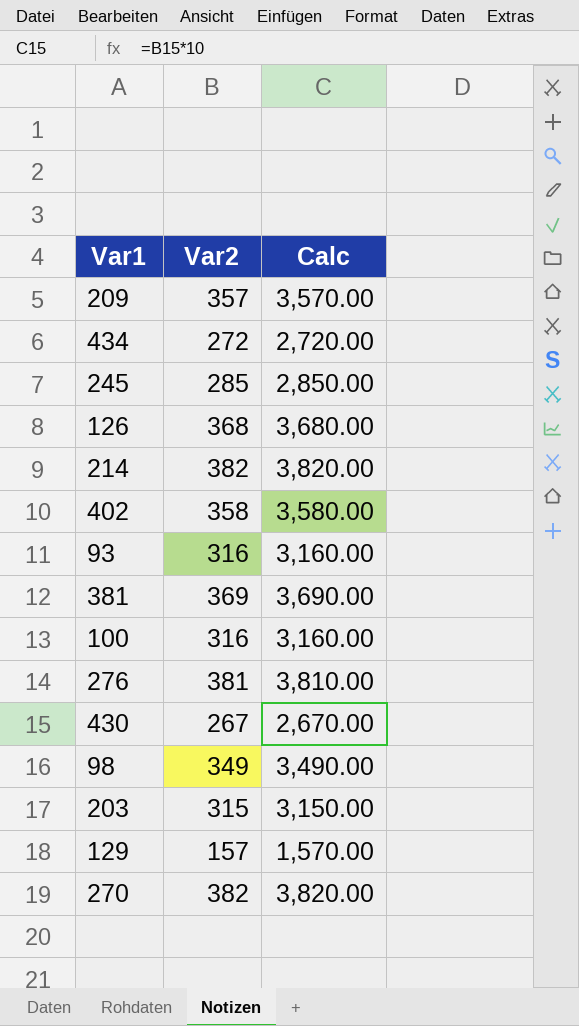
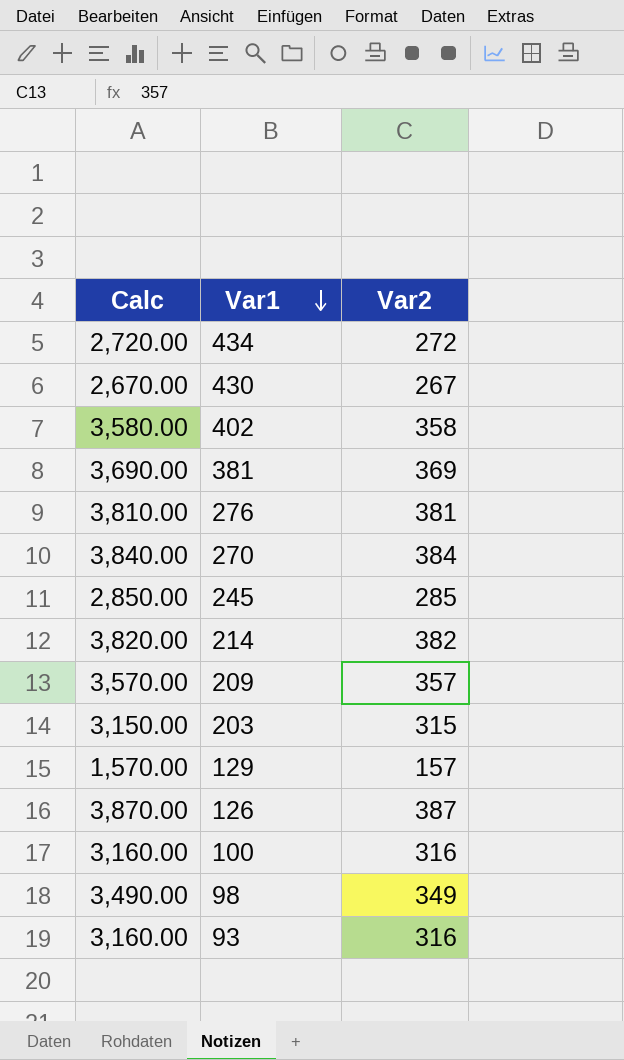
row order: none -> Var1 descending
column Calc | position: 3 -> 1
270 | Calc: 3,820.00 -> 3,840.00
270 | Var2: 382 -> 384
126 | Calc: 3,680.00 -> 3,870.00
126 | Var2: 368 -> 387

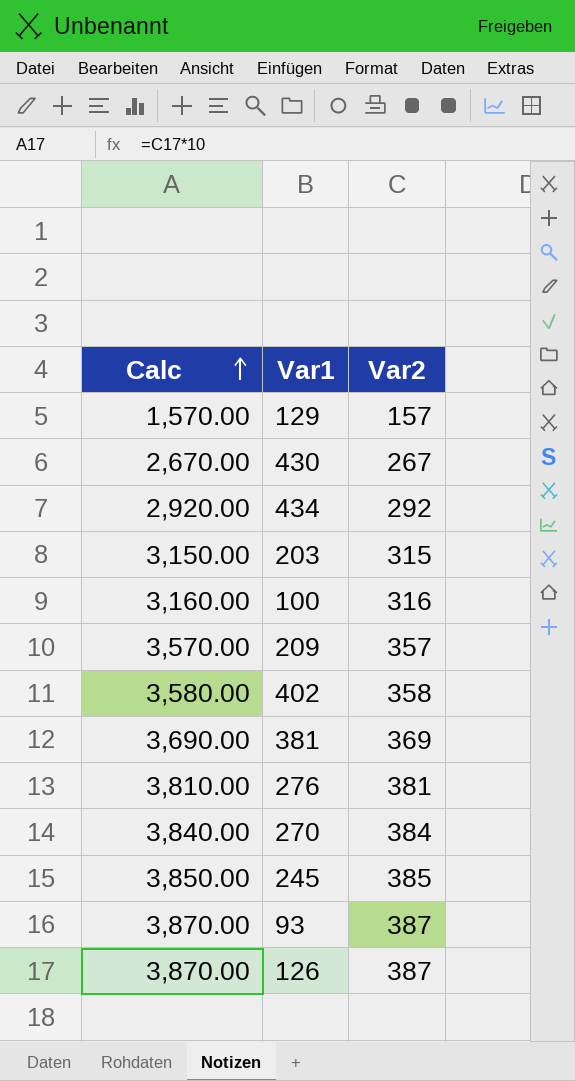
row order: Var1 descending -> Calc ascending
row 214: 3,820.00 | 382 -> none
row 98: 3,490.00 | 349 -> none
434 | Calc: 2,720.00 -> 2,920.00
434 | Var2: 272 -> 292
245 | Calc: 2,850.00 -> 3,850.00
245 | Var2: 285 -> 385
93 | Calc: 3,160.00 -> 3,870.00
93 | Var2: 316 -> 387

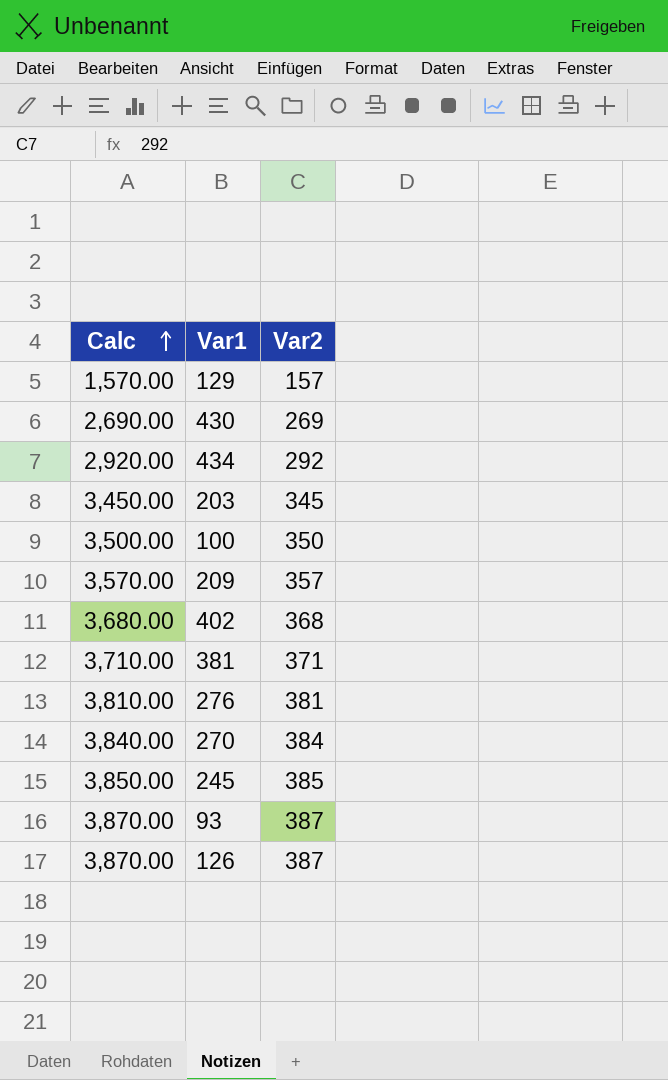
430 | Calc: 2,670.00 -> 2,690.00
430 | Var2: 267 -> 269
203 | Calc: 3,150.00 -> 3,450.00
203 | Var2: 315 -> 345
100 | Calc: 3,160.00 -> 3,500.00
100 | Var2: 316 -> 350
402 | Calc: 3,580.00 -> 3,680.00
402 | Var2: 358 -> 368
381 | Calc: 3,690.00 -> 3,710.00
381 | Var2: 369 -> 371

